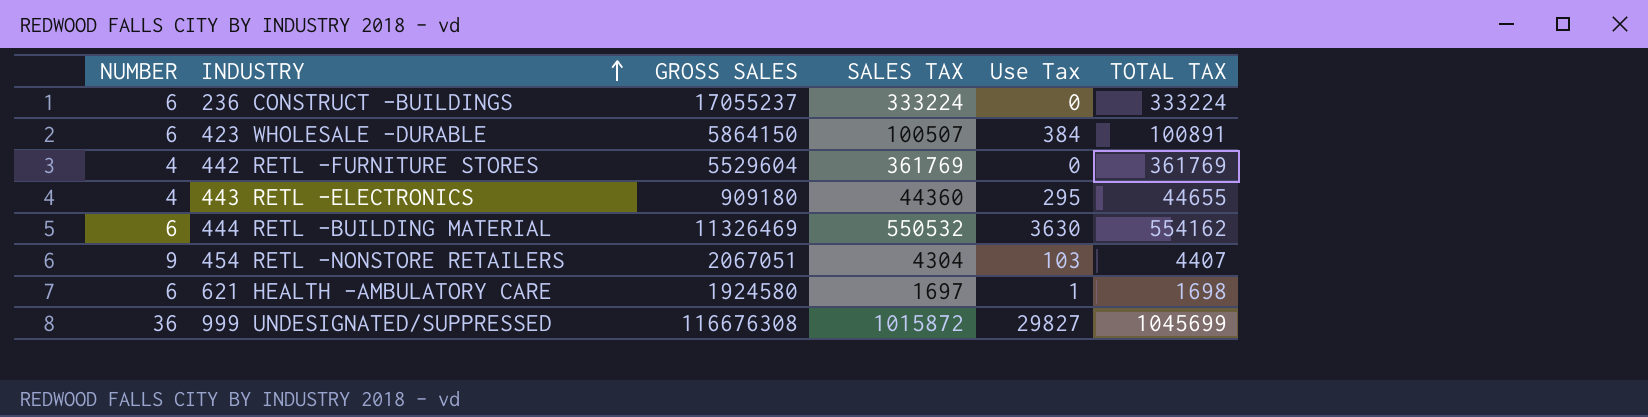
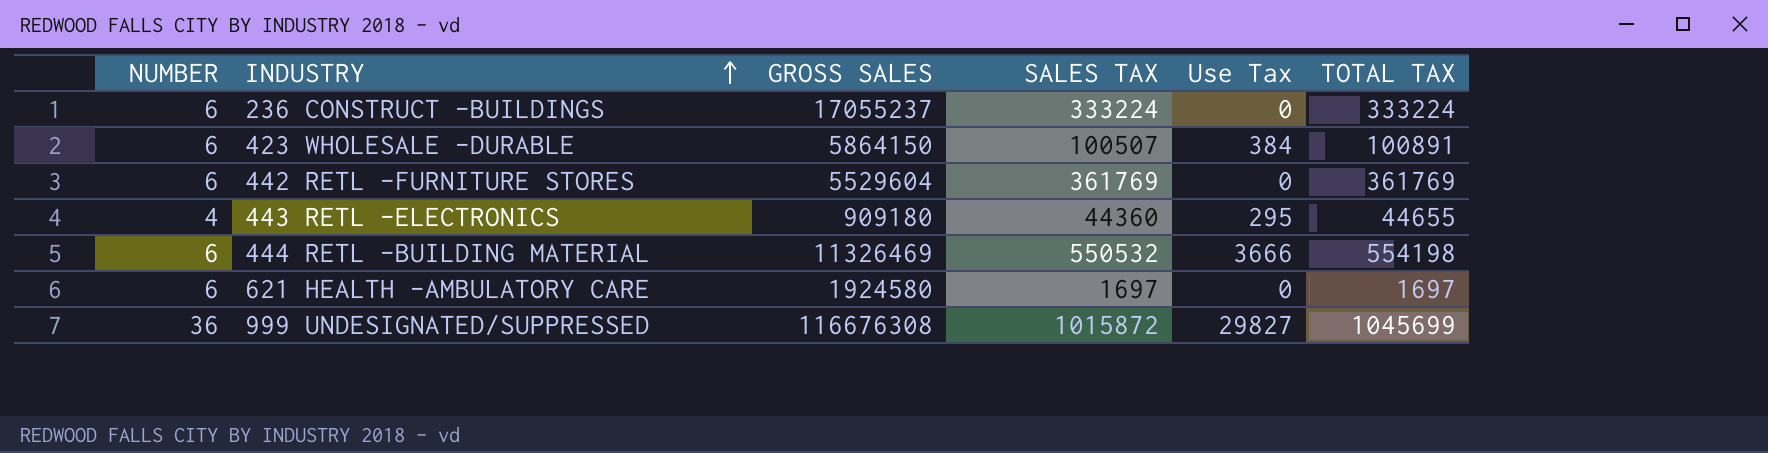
row 454 RETL -NONSTORE RETAILERS: 9 | 2067051 | 4304 | 103 | 4407 -> none
442 RETL -FURNITURE STORES | NUMBER: 4 -> 6
444 RETL -BUILDING MATERIAL | Use Tax: 3630 -> 3666
444 RETL -BUILDING MATERIAL | TOTAL TAX: 554162 -> 554198
621 HEALTH -AMBULATORY CARE | Use Tax: 1 -> 0
621 HEALTH -AMBULATORY CARE | TOTAL TAX: 1698 -> 1697

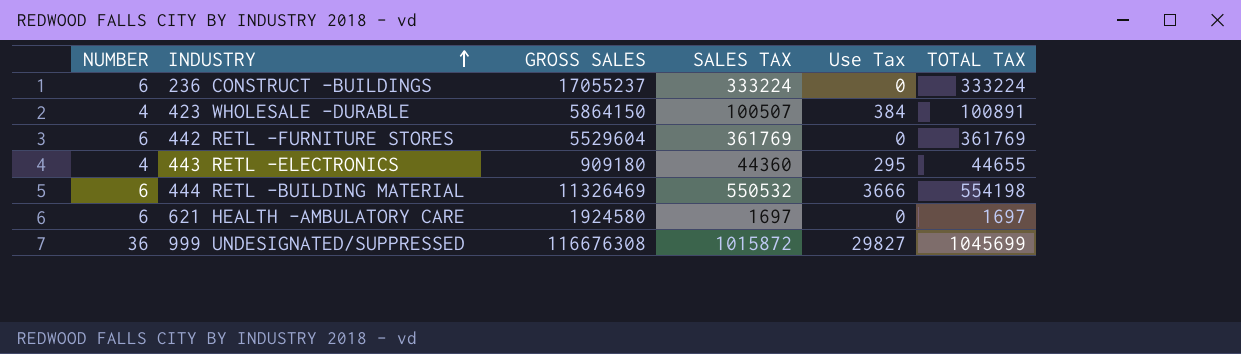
423 WHOLESALE -DURABLE | NUMBER: 6 -> 4

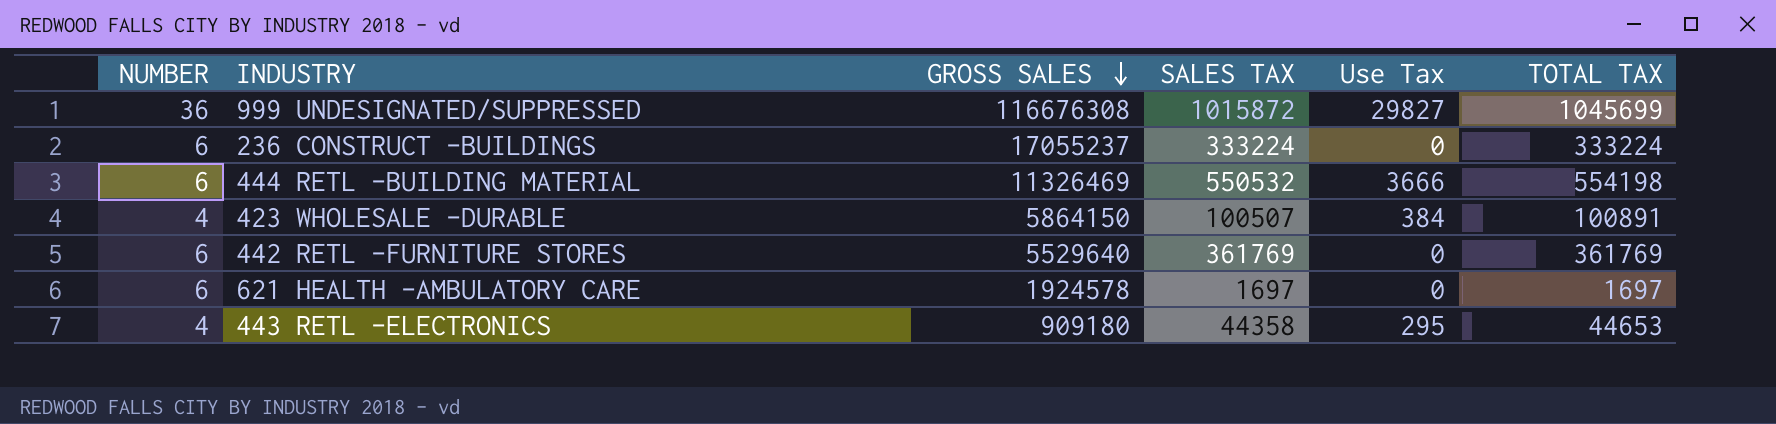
row order: INDUSTRY ascending -> GROSS SALES descending
442 RETL -FURNITURE STORES | GROSS SALES: 5529604 -> 5529640
621 HEALTH -AMBULATORY CARE | GROSS SALES: 1924580 -> 1924578
443 RETL -ELECTRONICS | SALES TAX: 44360 -> 44358
443 RETL -ELECTRONICS | TOTAL TAX: 44655 -> 44653

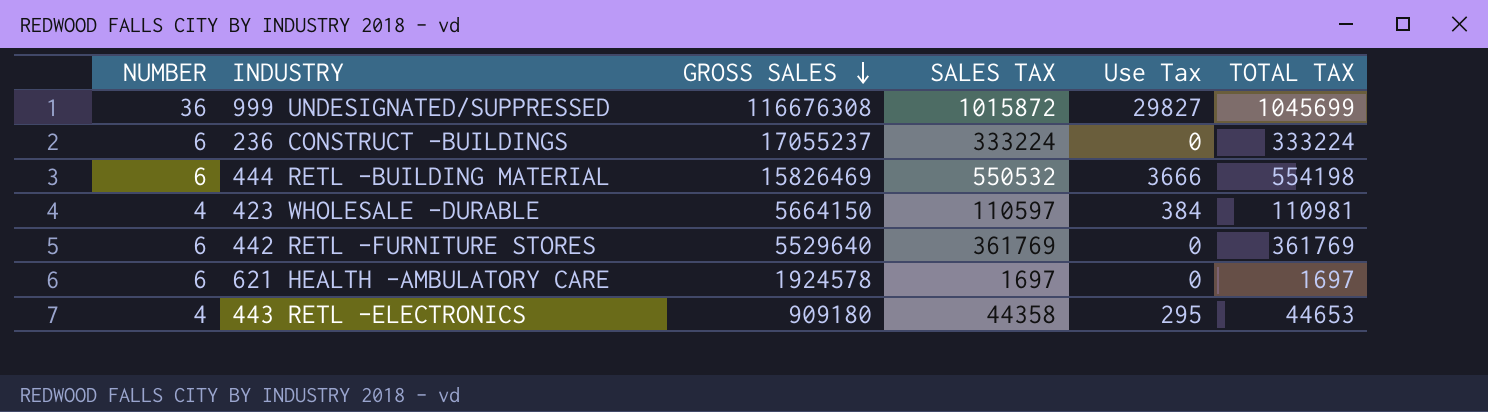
444 RETL -BUILDING MATERIAL | GROSS SALES: 11326469 -> 15826469
423 WHOLESALE -DURABLE | GROSS SALES: 5864150 -> 5664150
423 WHOLESALE -DURABLE | SALES TAX: 100507 -> 110597
423 WHOLESALE -DURABLE | TOTAL TAX: 100891 -> 110981

